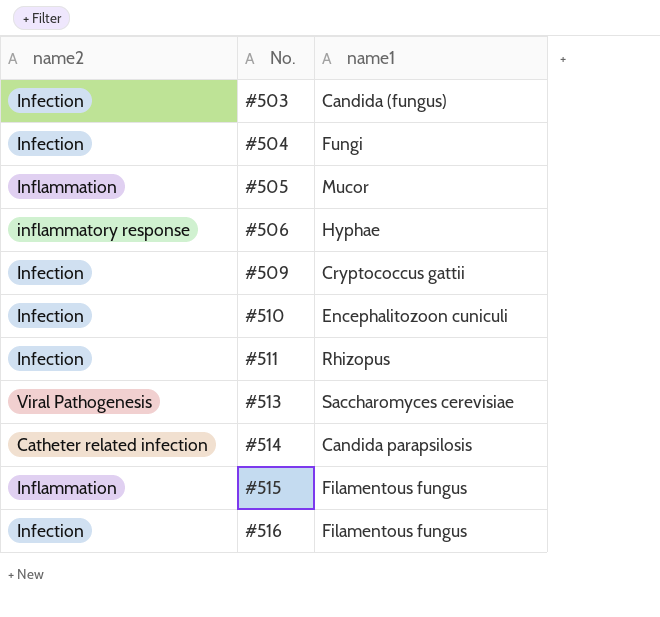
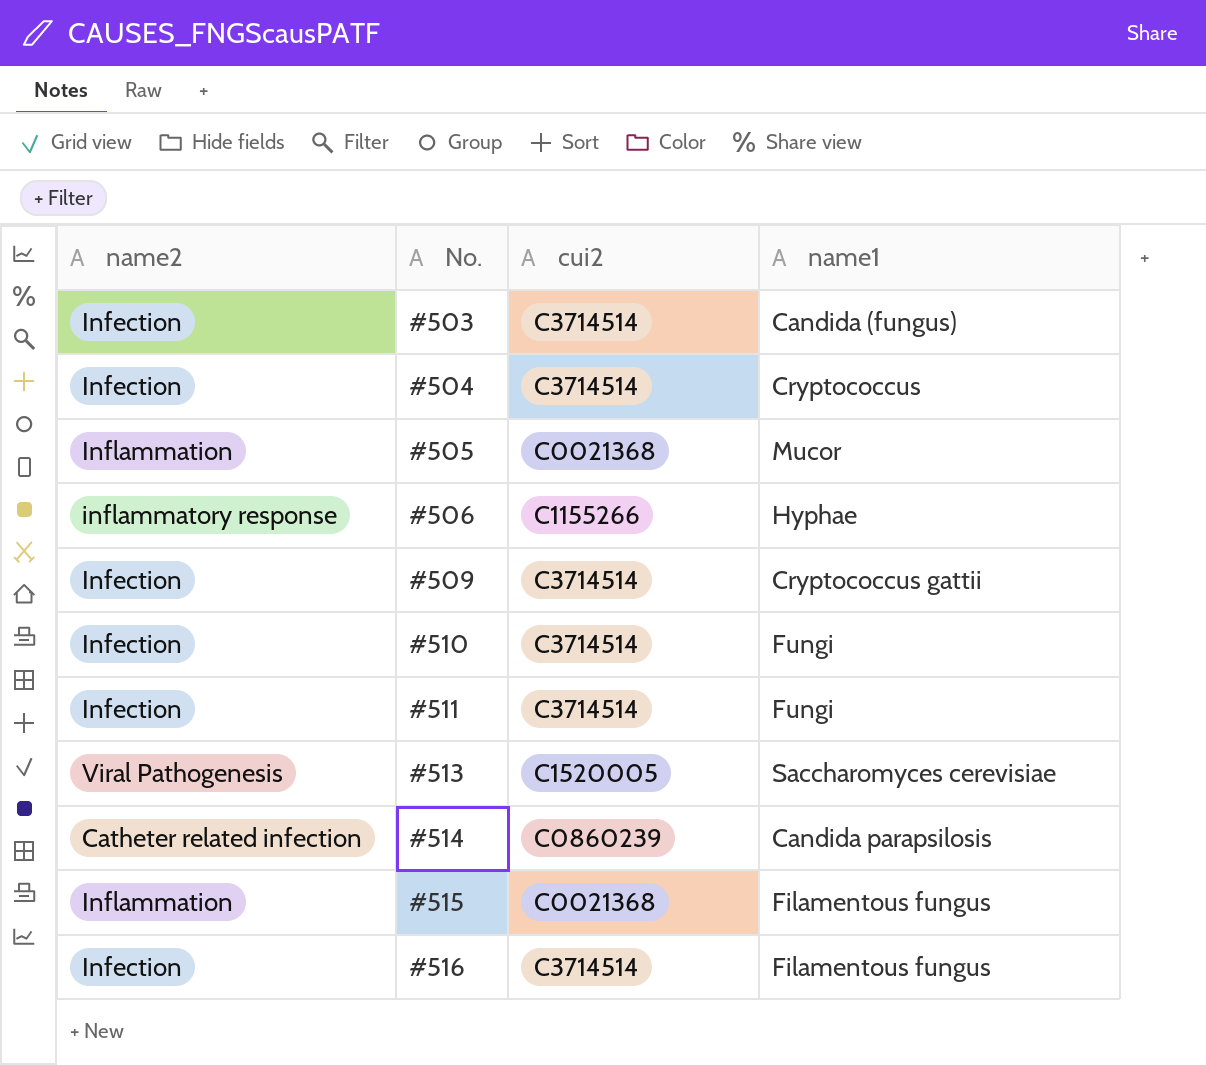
column cui2 | position: none -> 3
#504 | name1: Fungi -> Cryptococcus
#510 | name1: Encephalitozoon cuniculi -> Fungi
#511 | name1: Rhizopus -> Fungi

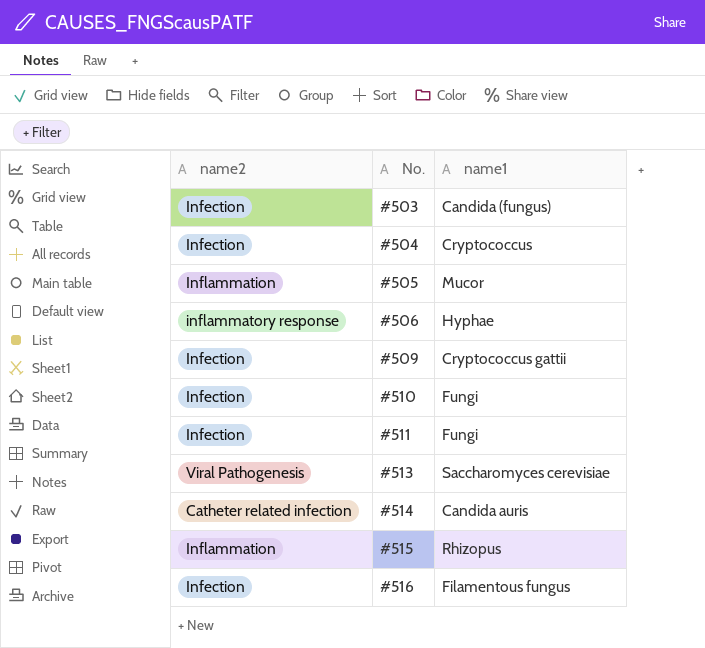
column cui2 | position: 3 -> none
#514 | name1: Candida parapsilosis -> Candida auris
#515 | name1: Filamentous fungus -> Rhizopus

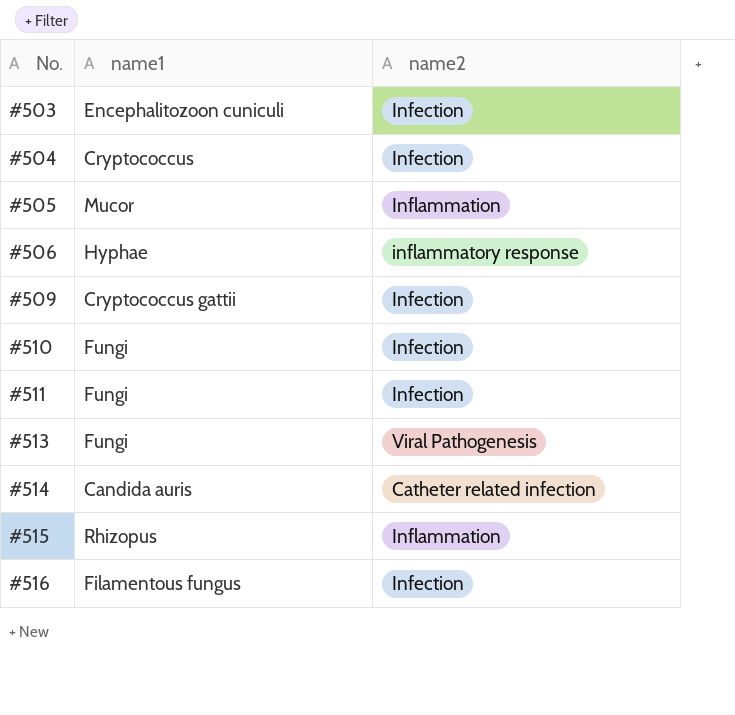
column name2 | position: 1 -> 3
#503 | name1: Candida (fungus) -> Encephalitozoon cuniculi
#513 | name1: Saccharomyces cerevisiae -> Fungi

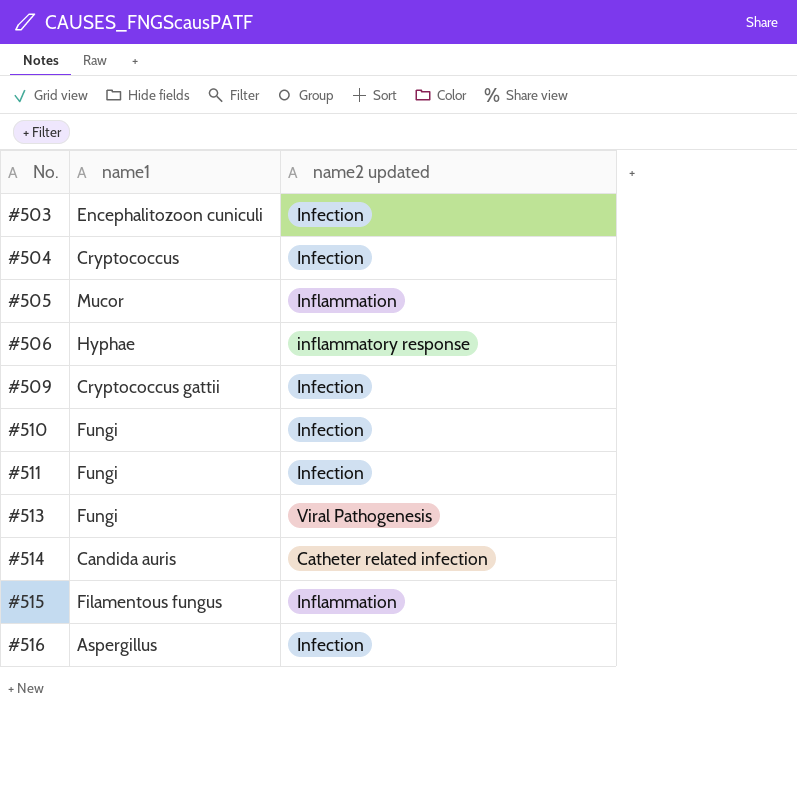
column name: name2 -> name2 updated
#515 | name1: Rhizopus -> Filamentous fungus
#516 | name1: Filamentous fungus -> Aspergillus

